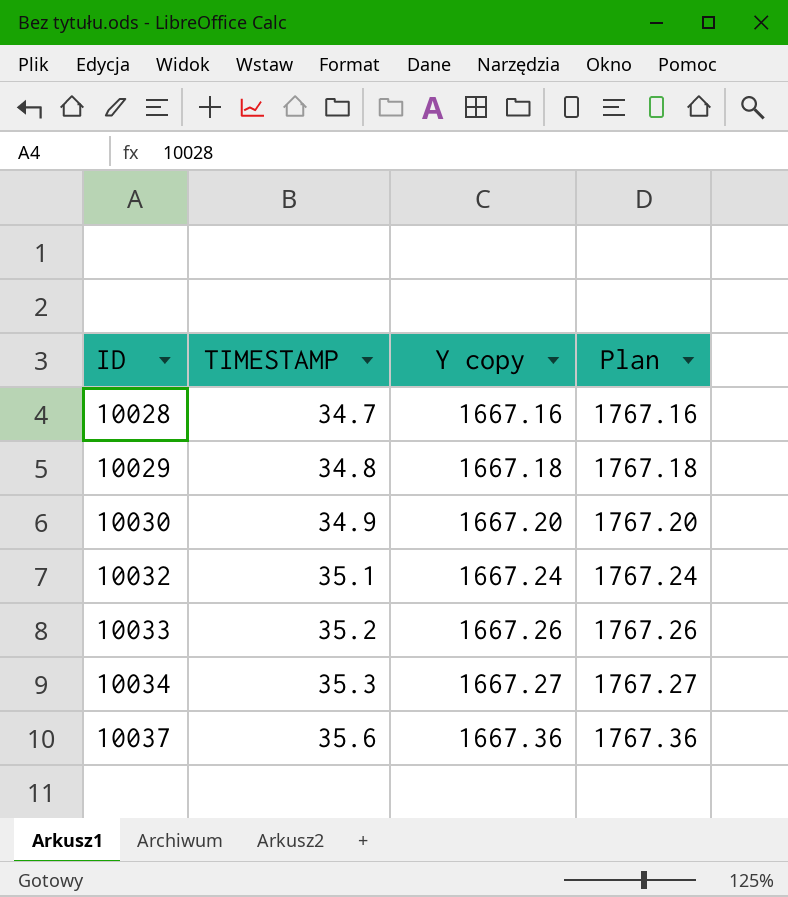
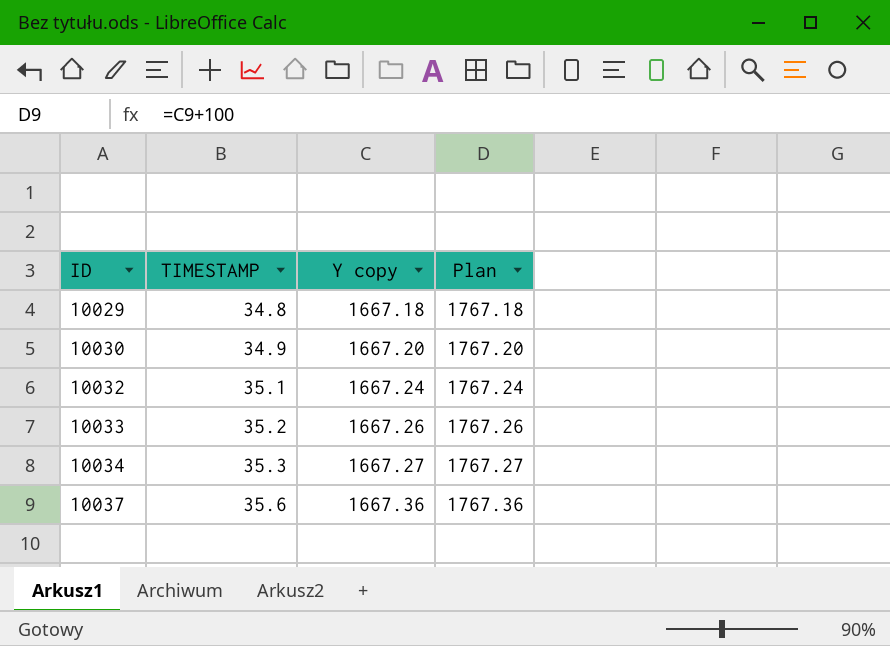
row 10028: 34.7 | 1667.16 | 1767.16 -> none

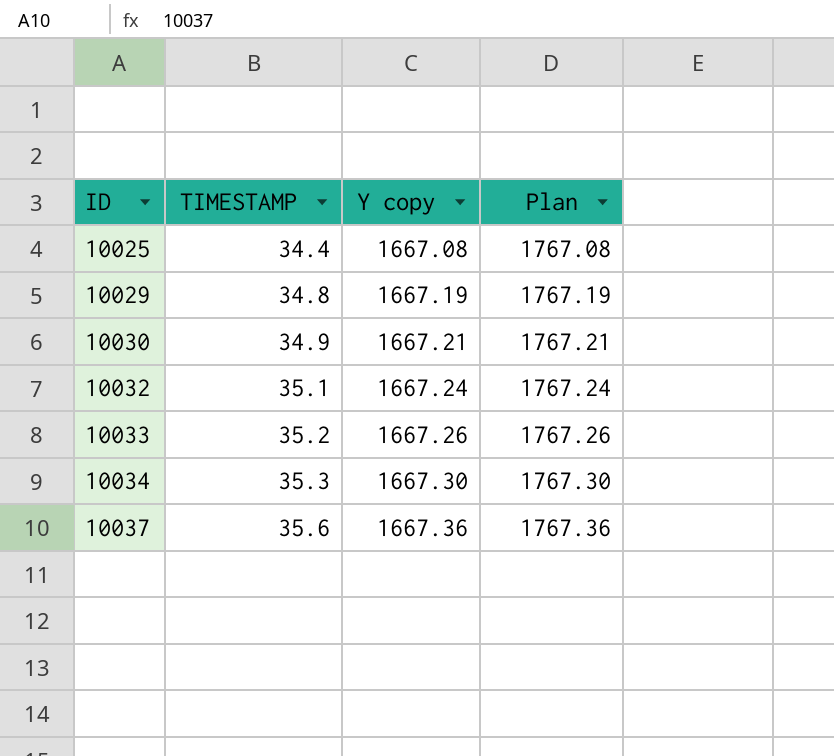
row 10025: none -> 34.4 | 1667.08 | 1767.08
10029 | Y copy: 1667.18 -> 1667.19
10029 | Plan: 1767.18 -> 1767.19
10030 | Y copy: 1667.20 -> 1667.21
10030 | Plan: 1767.20 -> 1767.21
10034 | Y copy: 1667.27 -> 1667.30
10034 | Plan: 1767.27 -> 1767.30

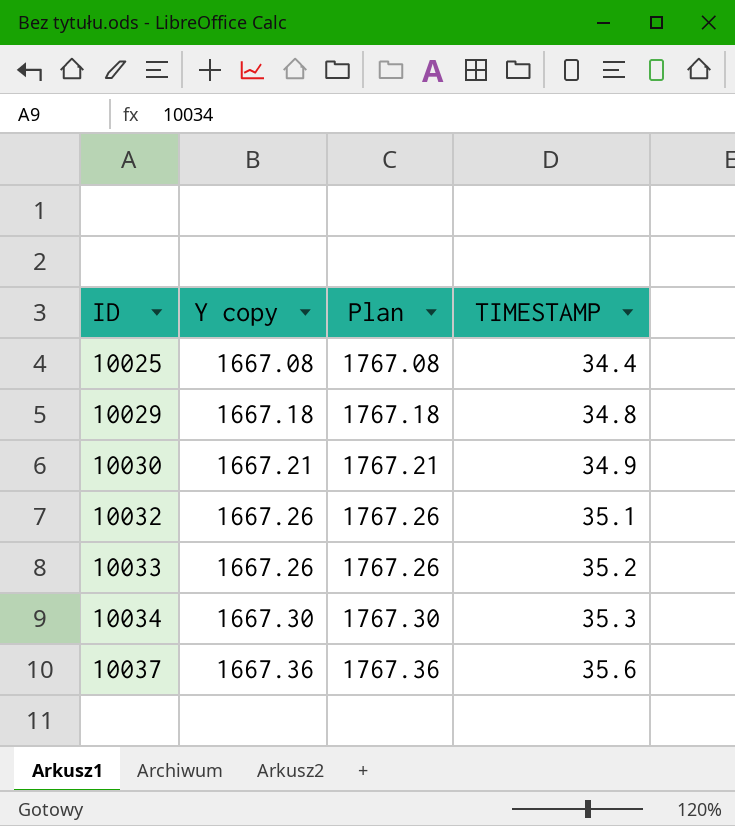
column TIMESTAMP | position: 2 -> 4
10029 | Y copy: 1667.19 -> 1667.18
10029 | Plan: 1767.19 -> 1767.18
10032 | Y copy: 1667.24 -> 1667.26
10032 | Plan: 1767.24 -> 1767.26

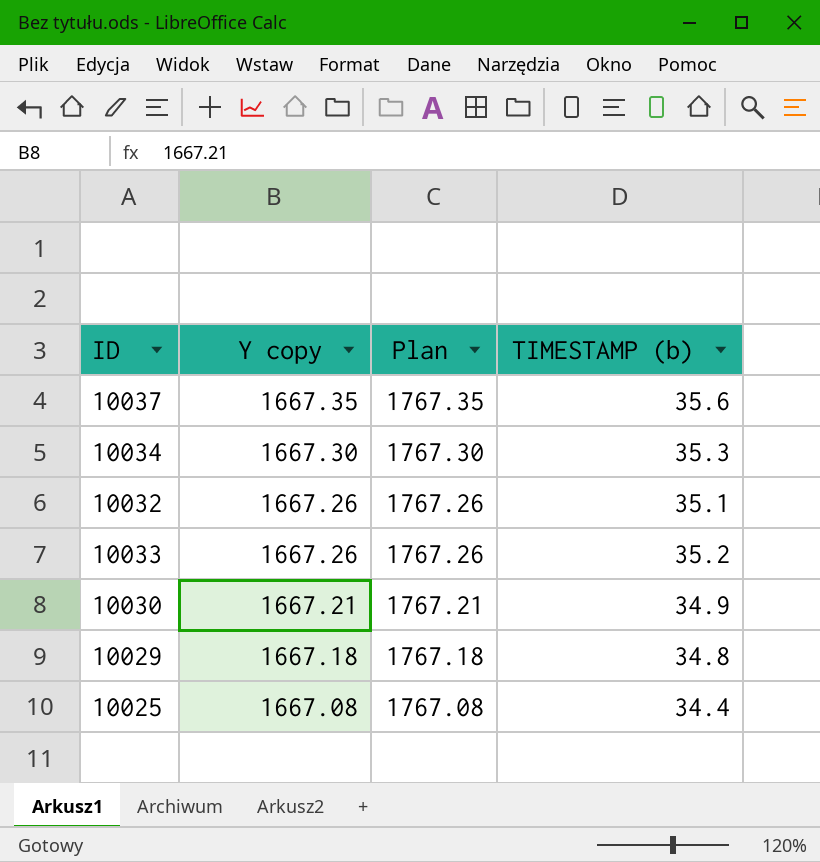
row order: ID ascending -> Y copy descending
column name: TIMESTAMP -> TIMESTAMP (b)
10037 | Y copy: 1667.36 -> 1667.35
10037 | Plan: 1767.36 -> 1767.35

